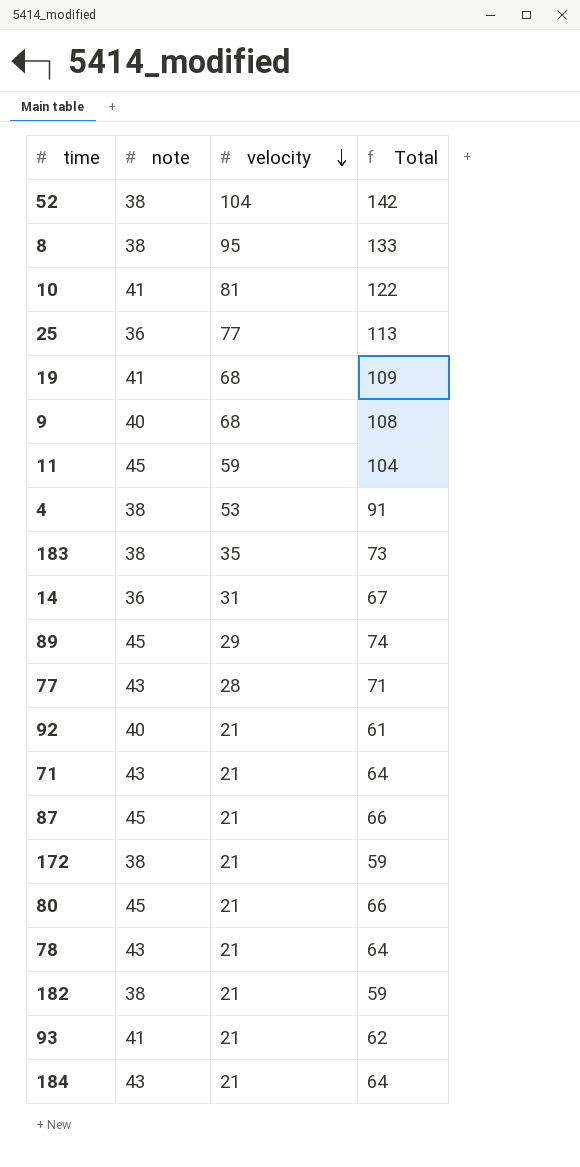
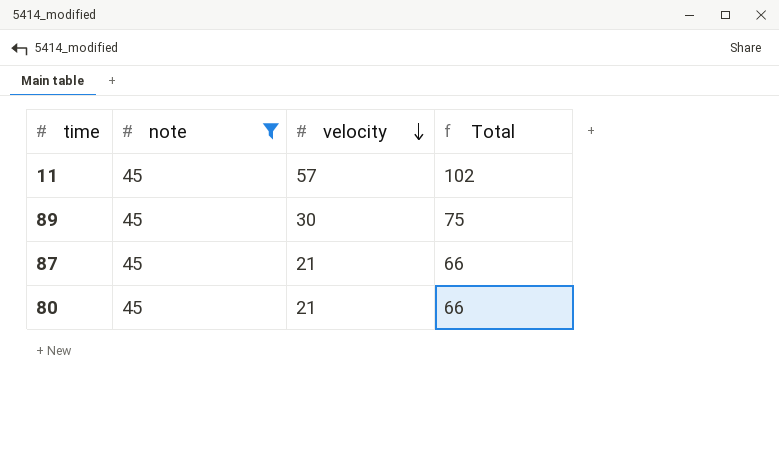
filter: none -> note = 45
11 | velocity: 59 -> 57
11 | Total: 104 -> 102
89 | velocity: 29 -> 30
89 | Total: 74 -> 75

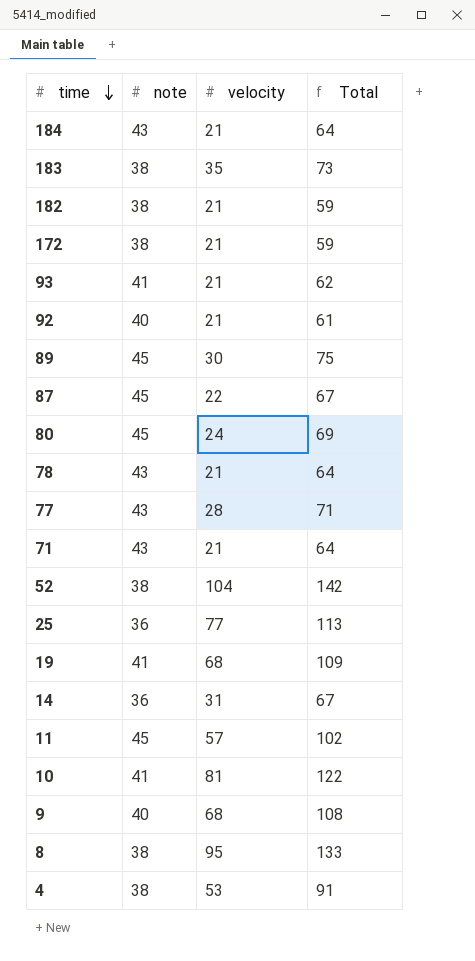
filter: note = 45 -> none
row order: velocity descending -> time descending
87 | velocity: 21 -> 22
87 | Total: 66 -> 67
80 | velocity: 21 -> 24
80 | Total: 66 -> 69

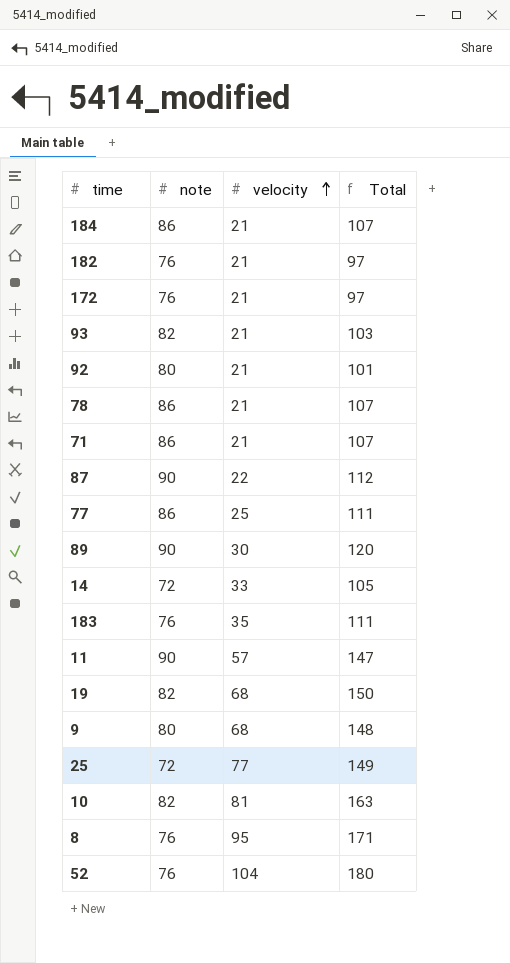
row order: time descending -> velocity ascending
row 80: 45 | 24 | 69 -> none
row 4: 38 | 53 | 91 -> none
184 | note: 43 -> 86
184 | Total: 64 -> 107
182 | note: 38 -> 76
182 | Total: 59 -> 97
172 | note: 38 -> 76
172 | Total: 59 -> 97
93 | note: 41 -> 82
93 | Total: 62 -> 103
92 | note: 40 -> 80
92 | Total: 61 -> 101
78 | note: 43 -> 86
78 | Total: 64 -> 107
71 | note: 43 -> 86
71 | Total: 64 -> 107
87 | note: 45 -> 90
87 | Total: 67 -> 112
77 | note: 43 -> 86
77 | velocity: 28 -> 25
77 | Total: 71 -> 111
89 | note: 45 -> 90
89 | Total: 75 -> 120
14 | note: 36 -> 72
14 | velocity: 31 -> 33
14 | Total: 67 -> 105
183 | note: 38 -> 76
183 | Total: 73 -> 111
11 | note: 45 -> 90
11 | Total: 102 -> 147
19 | note: 41 -> 82
19 | Total: 109 -> 150
9 | note: 40 -> 80
9 | Total: 108 -> 148
25 | note: 36 -> 72
25 | Total: 113 -> 149
10 | note: 41 -> 82
10 | Total: 122 -> 163
8 | note: 38 -> 76
8 | Total: 133 -> 171
52 | note: 38 -> 76
52 | Total: 142 -> 180

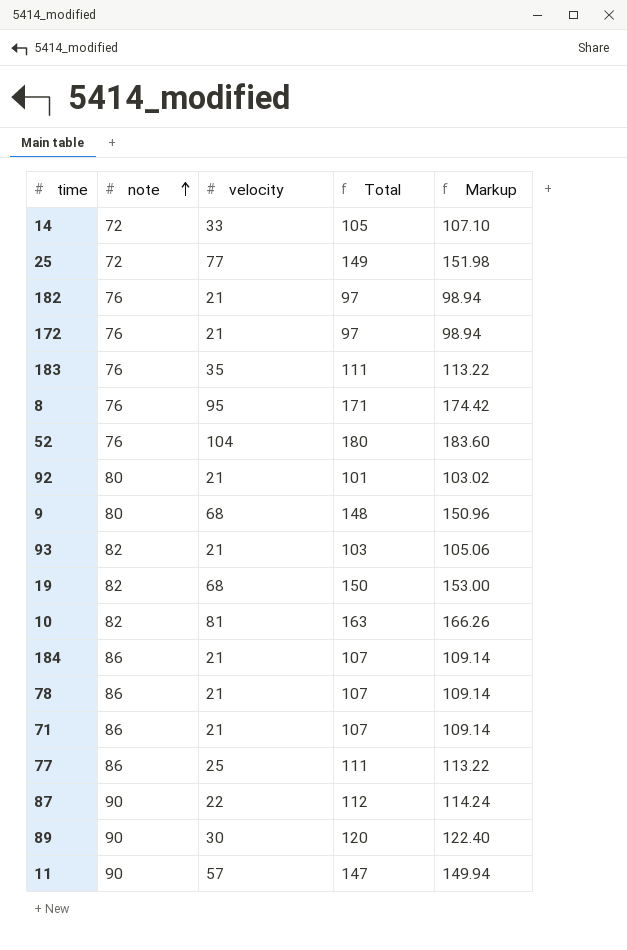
row order: velocity ascending -> note ascending
column Markup | formula: none -> [Total] * 1.02

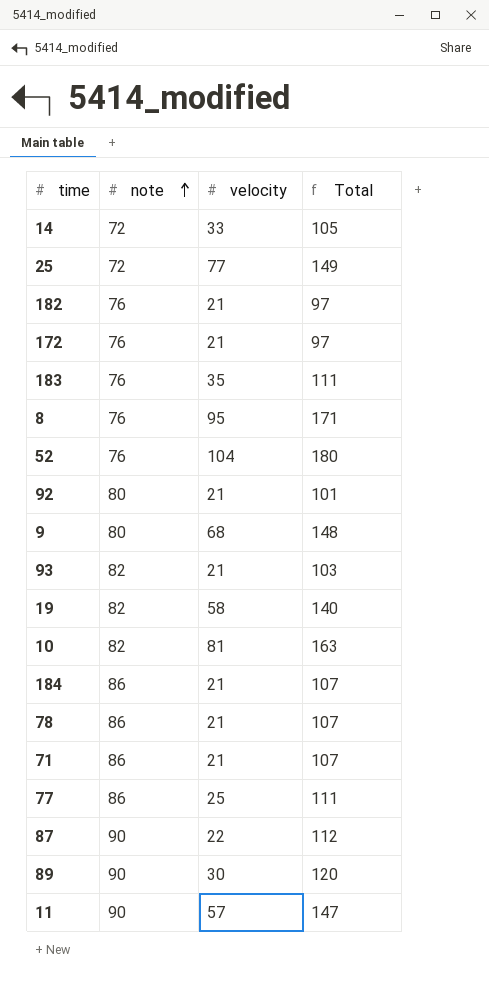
column Markup | formula: [Total] * 1.02 -> none
19 | velocity: 68 -> 58
19 | Total: 150 -> 140

